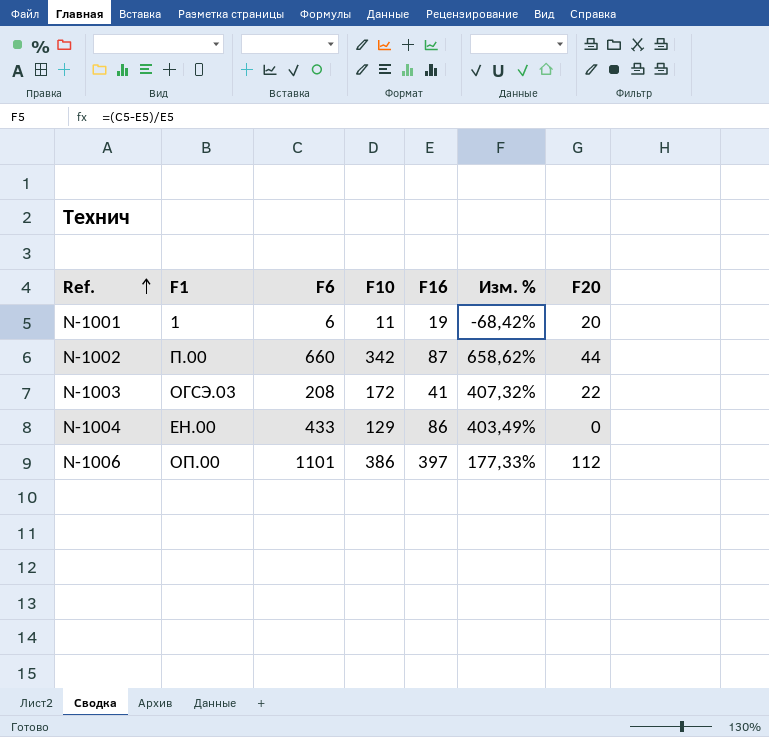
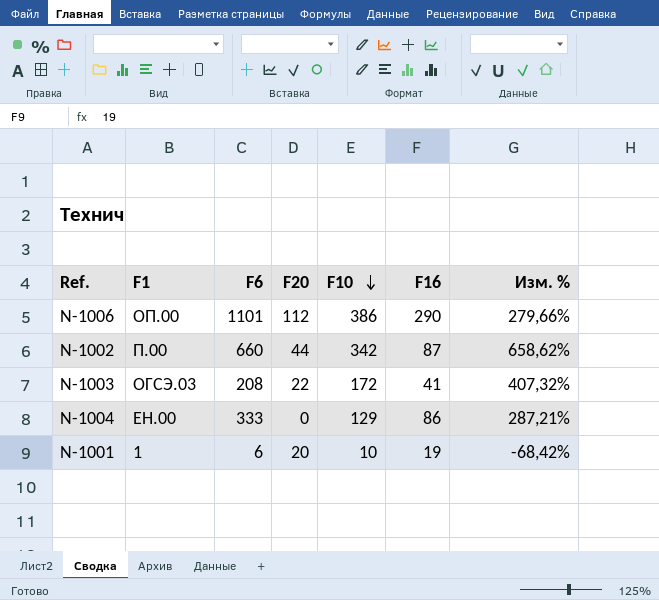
row order: Ref. ascending -> F10 descending
column F20 | position: 7 -> 4
N-1006 | F16: 397 -> 290
N-1006 | Изм. %: 177,33% -> 279,66%
N-1004 | F6: 433 -> 333
N-1004 | Изм. %: 403,49% -> 287,21%
N-1001 | F10: 11 -> 10

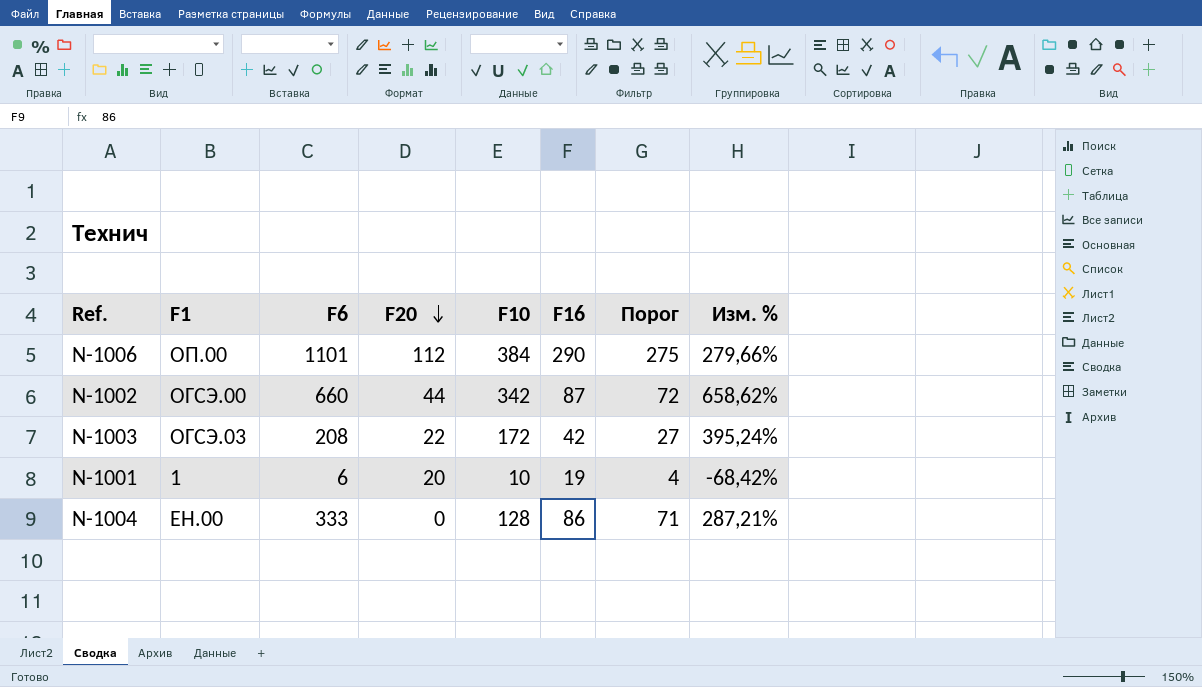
row order: F10 descending -> F20 descending
column Порог | formula: none -> [F16] - 15
N-1006 | F10: 386 -> 384
N-1002 | F1: П.00 -> ОГСЭ.00
N-1003 | F16: 41 -> 42
N-1003 | Изм. %: 407,32% -> 395,24%
N-1004 | F10: 129 -> 128

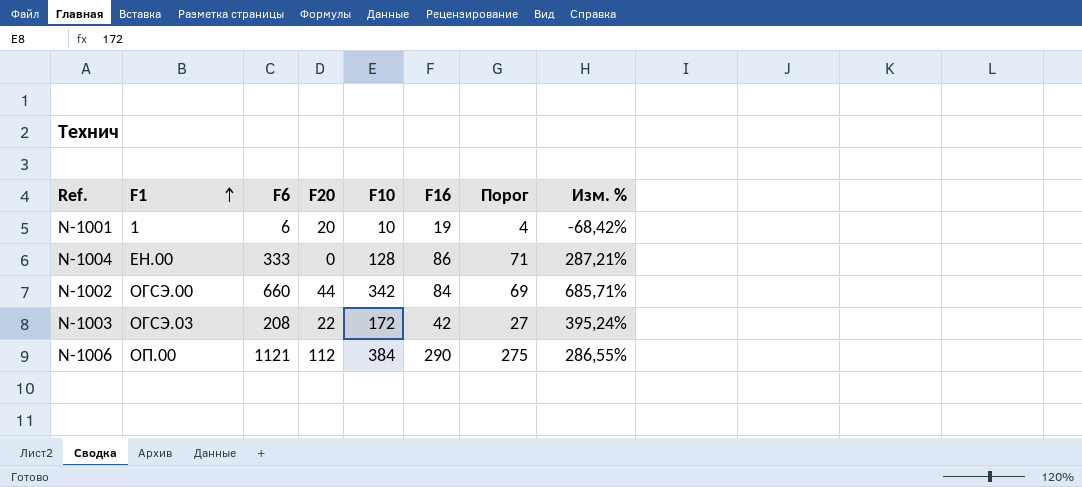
row order: F20 descending -> F1 ascending
N-1002 | F16: 87 -> 84
N-1002 | Порог: 72 -> 69
N-1002 | Изм. %: 658,62% -> 685,71%
N-1006 | F6: 1101 -> 1121
N-1006 | Изм. %: 279,66% -> 286,55%

